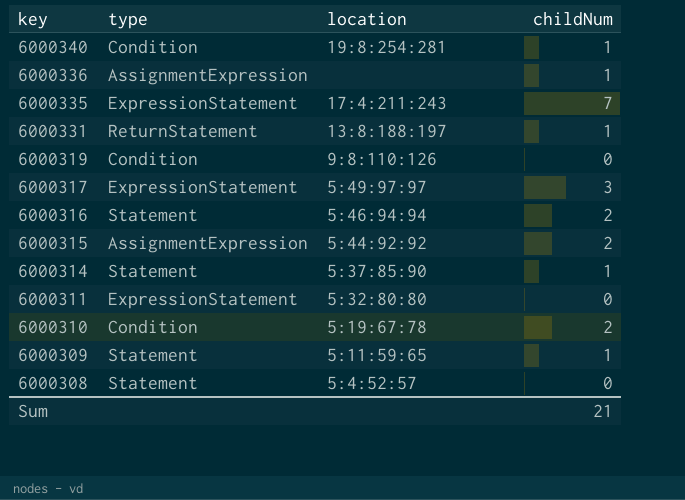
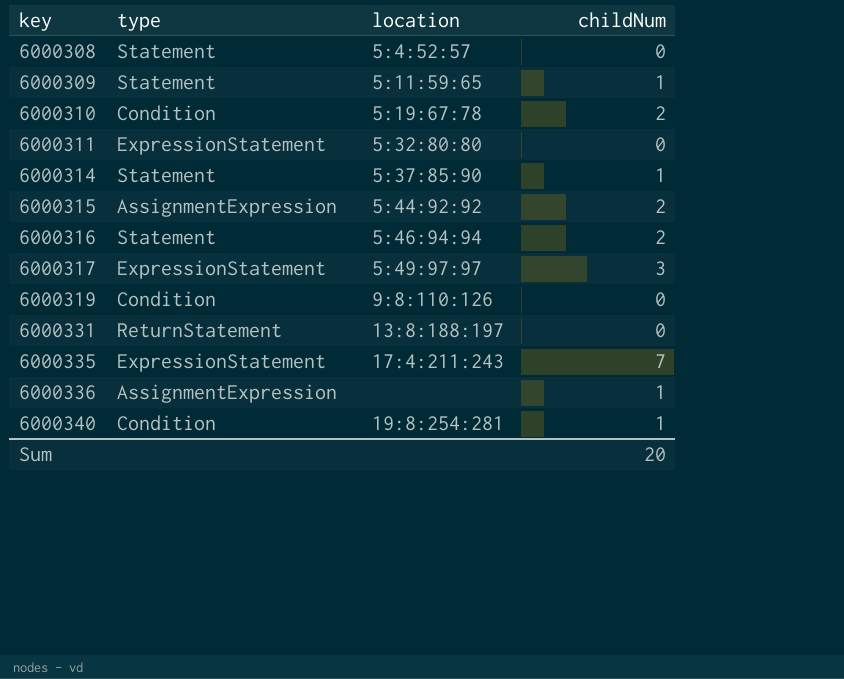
row order: key descending -> key ascending
6000331 | childNum: 1 -> 0
Sum | childNum: 21 -> 20

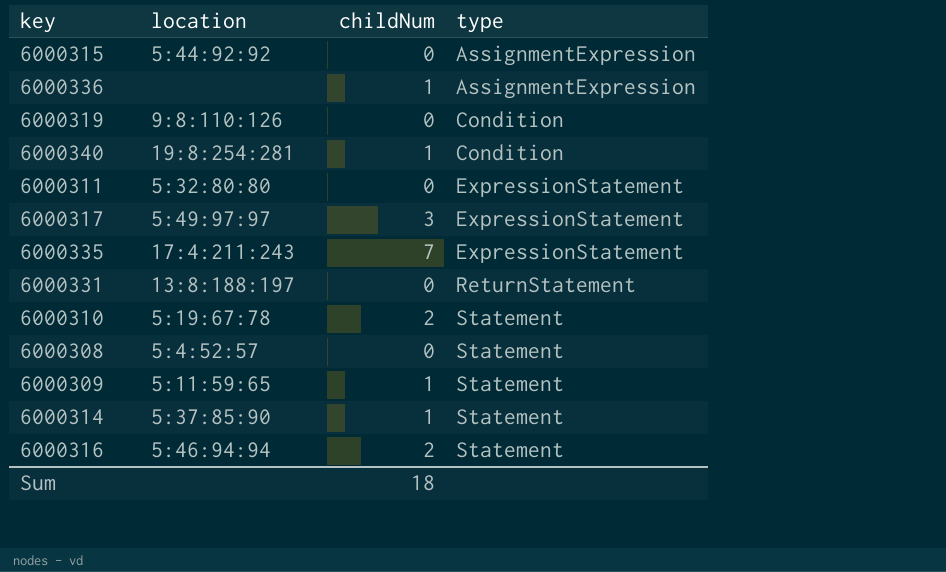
row order: key ascending -> type ascending
column type | position: 2 -> 4
6000315 | childNum: 2 -> 0
6000310 | type: Condition -> Statement
Sum | childNum: 20 -> 18

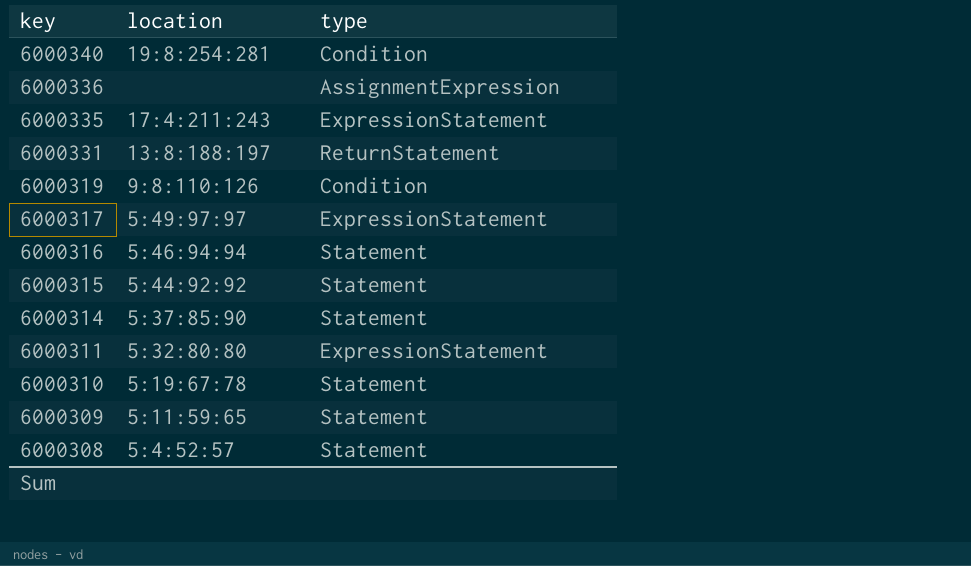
row order: type ascending -> key descending
column childNum | position: 3 -> none
6000315 | type: AssignmentExpression -> Statement

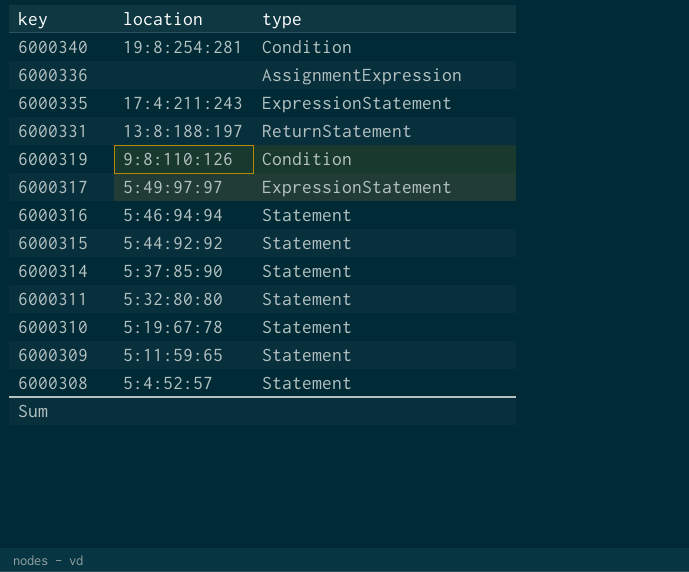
6000311 | type: ExpressionStatement -> Statement

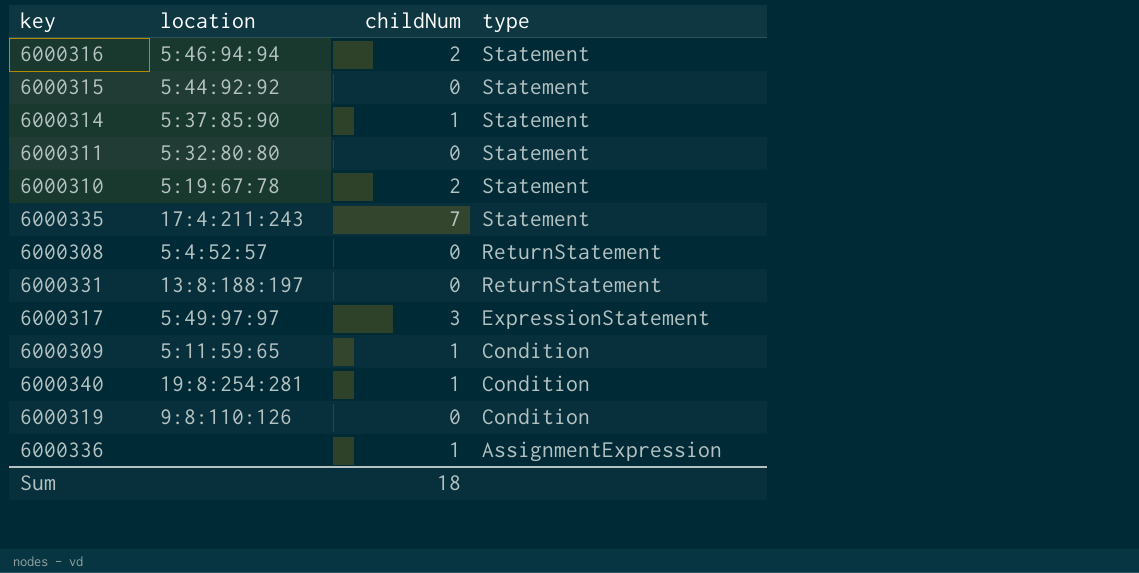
row order: key descending -> type descending
column childNum | position: none -> 3
6000335 | type: ExpressionStatement -> Statement
6000308 | type: Statement -> ReturnStatement
6000309 | type: Statement -> Condition

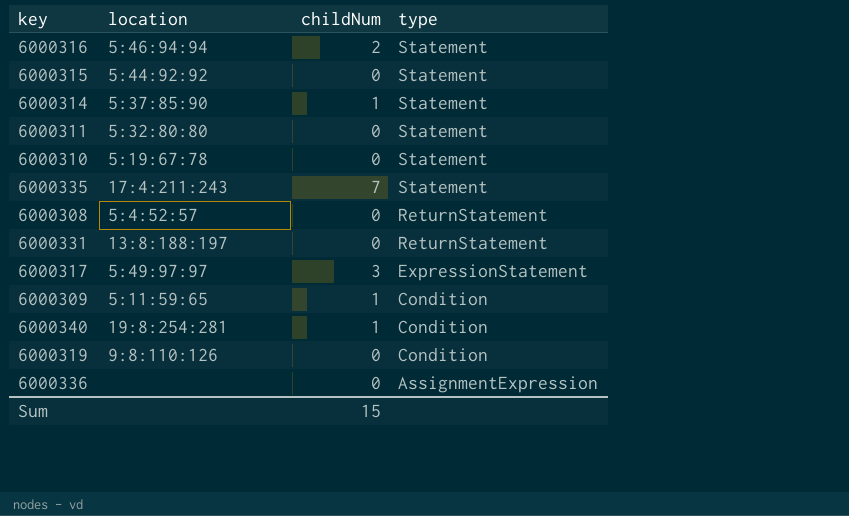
6000310 | childNum: 2 -> 0
6000336 | childNum: 1 -> 0
Sum | childNum: 18 -> 15

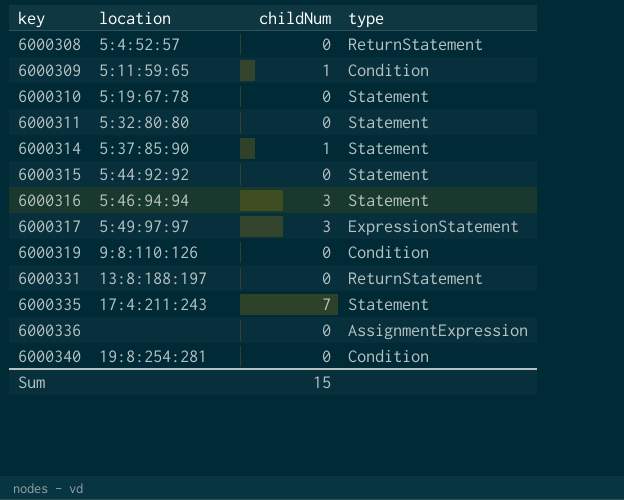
row order: type descending -> key ascending
6000316 | childNum: 2 -> 3
6000340 | childNum: 1 -> 0

